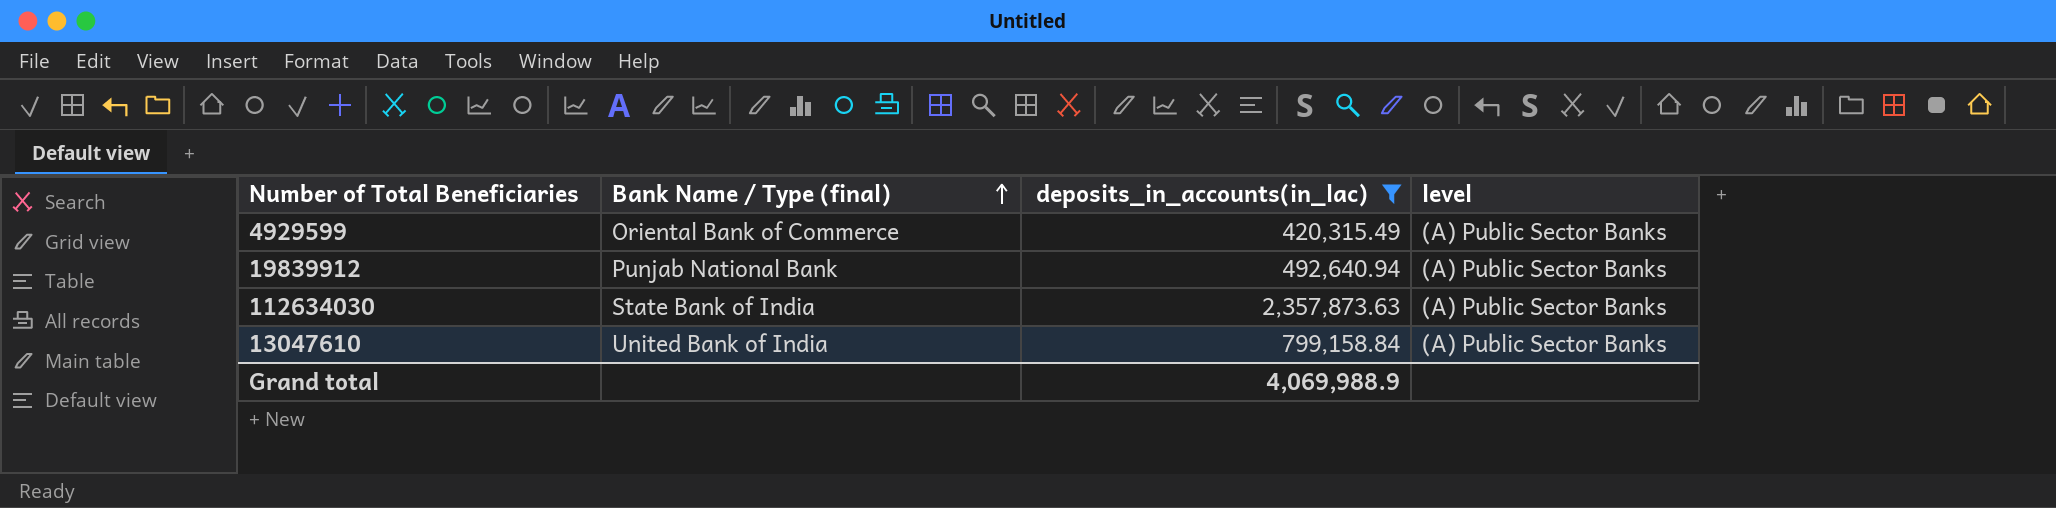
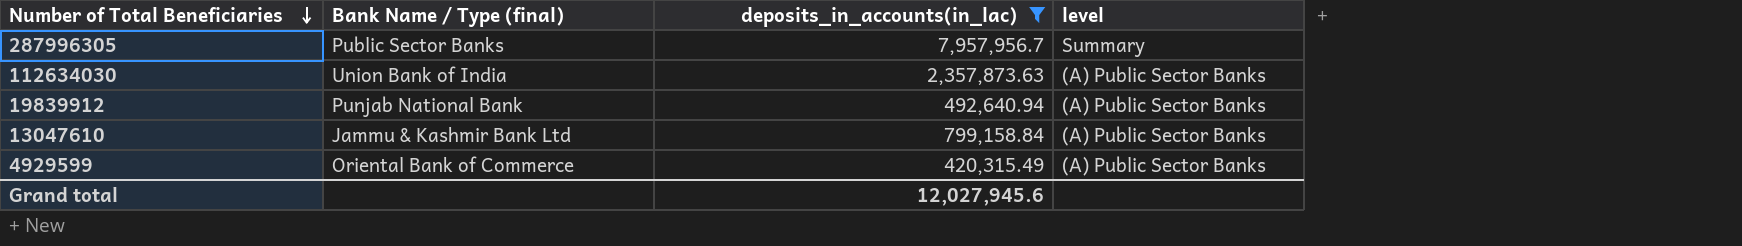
row order: Bank Name / Type (final) ascending -> Number of Total Beneficiaries descending
row 287996305: none -> Public Sector Banks | 7,957,956.7 | Summary
112634030 | Bank Name / Type (final): State Bank of India -> Union Bank of India
13047610 | Bank Name / Type (final): United Bank of India -> Jammu & Kashmir Bank Ltd
Grand total | deposits_in_accounts(in_lac): 4,069,988.9 -> 12,027,945.6

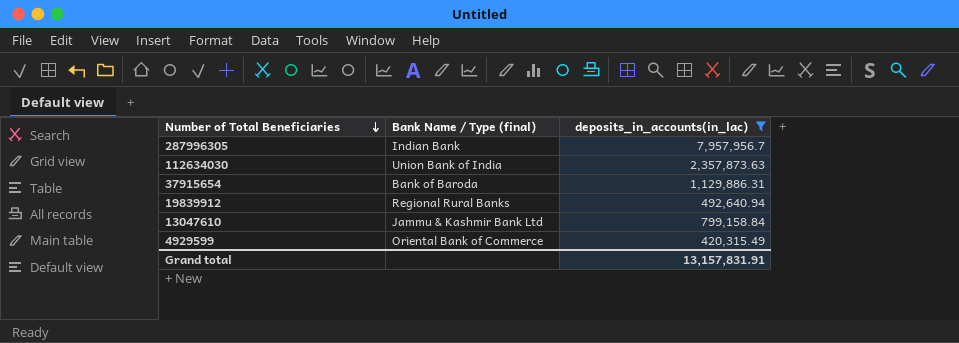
column level | position: 4 -> none
287996305 | Bank Name / Type (final): Public Sector Banks -> Indian Bank
row 37915654: none -> Bank of Baroda | 1,129,886.31
19839912 | Bank Name / Type (final): Punjab National Bank -> Regional Rural Banks
Grand total | deposits_in_accounts(in_lac): 12,027,945.6 -> 13,157,831.91

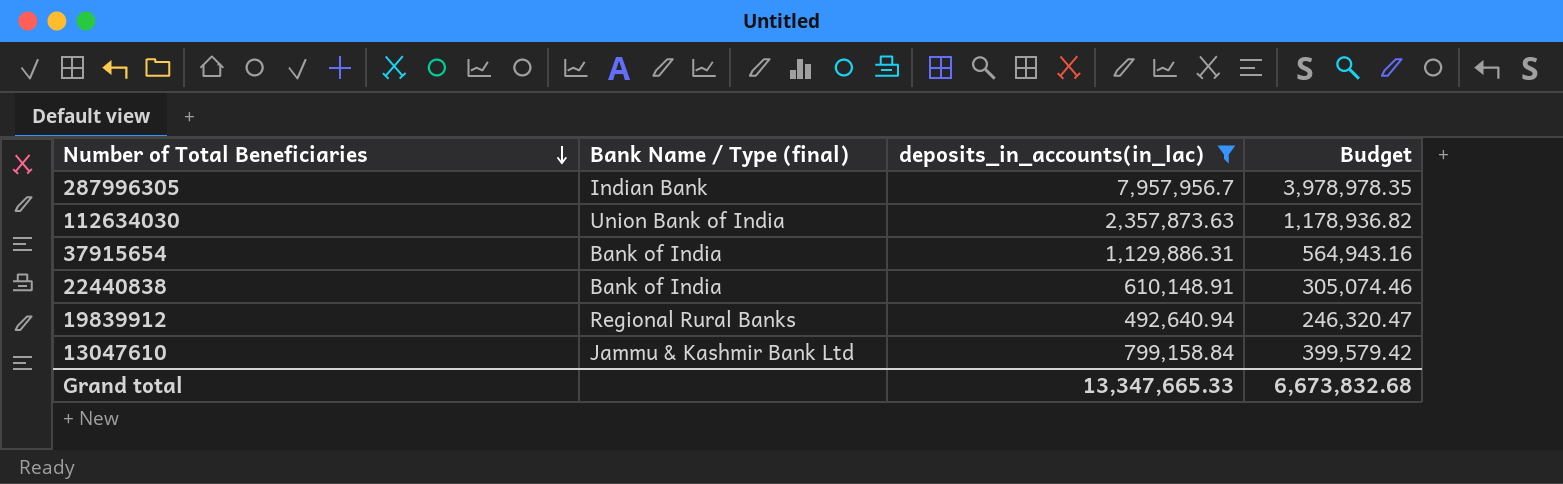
column Budget | formula: none -> [deposits_in_accounts(in_lac)] * 0.5
row 4929599: Oriental Bank of Commerce | 420,315.49 -> none
37915654 | Bank Name / Type (final): Bank of Baroda -> Bank of India
row 22440838: none -> Bank of India | 610,148.91 | 305,074.46
Grand total | deposits_in_accounts(in_lac): 13,157,831.91 -> 13,347,665.33

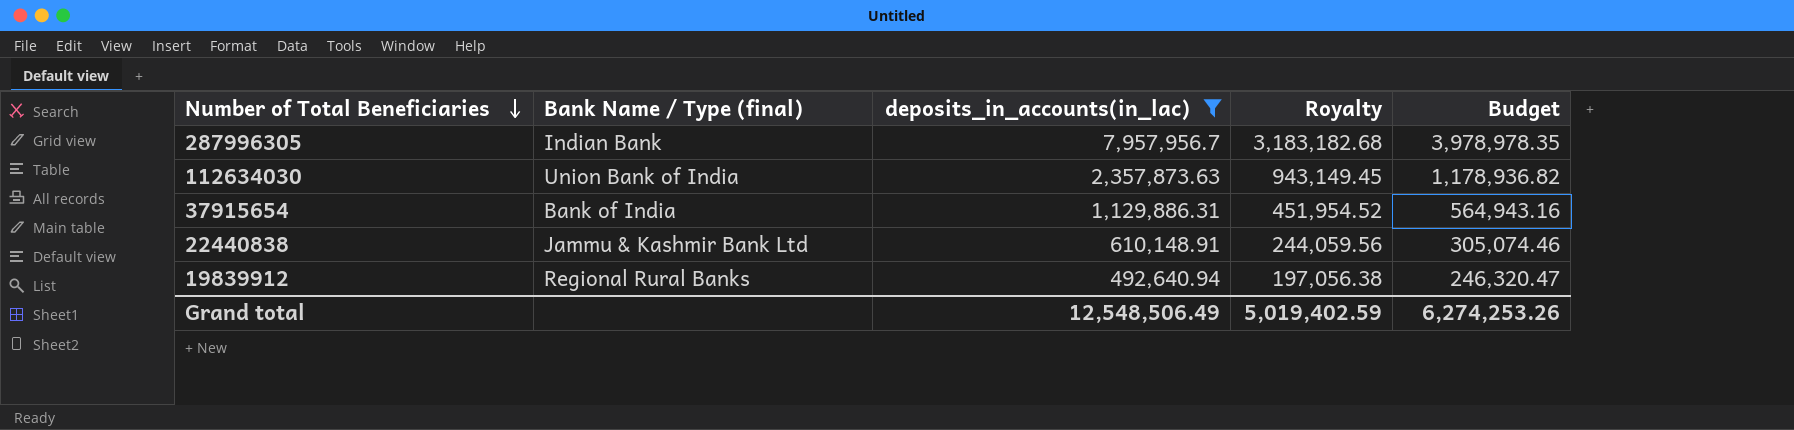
column Royalty | formula: none -> [deposits_in_accounts(in_lac)] * 0.4
row 13047610: Jammu & Kashmir Bank Ltd | 799,158.84 | 399,579.42 -> none
22440838 | Bank Name / Type (final): Bank of India -> Jammu & Kashmir Bank Ltd
Grand total | deposits_in_accounts(in_lac): 13,347,665.33 -> 12,548,506.49
Grand total | Budget: 6,673,832.68 -> 6,274,253.26

